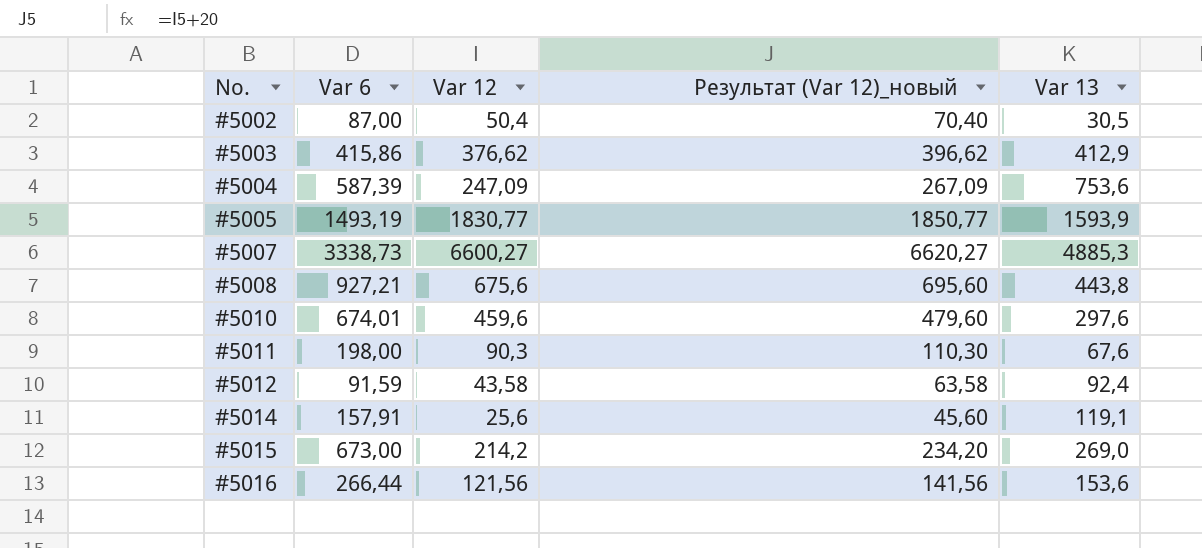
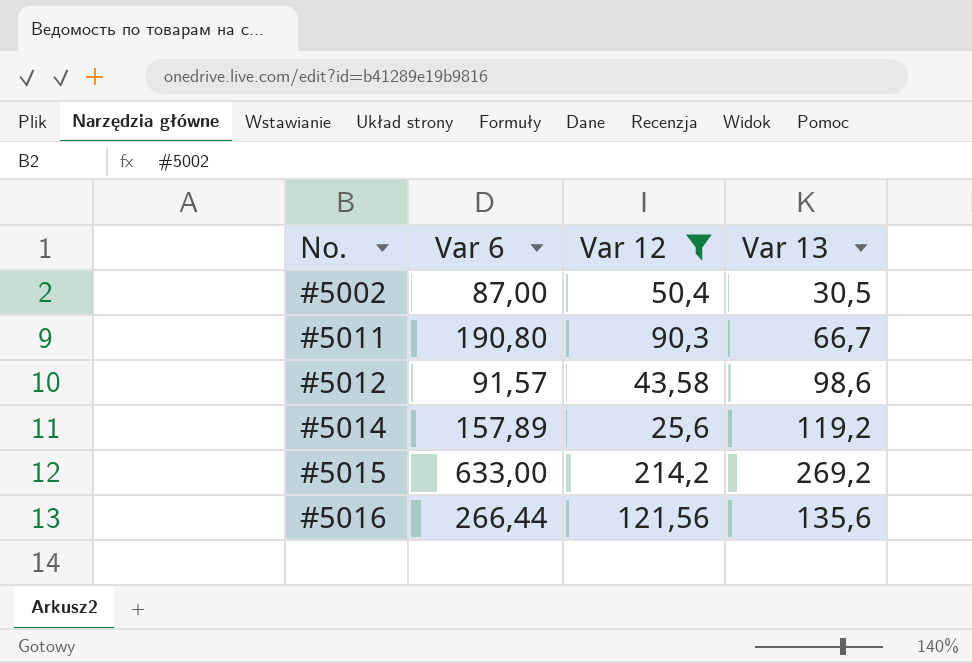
filter: none -> Var 12 <= 214,2
column Результат (Var 12)_новый | formula: [Var 12] + 20 -> none
#5011 | Var 6: 198,00 -> 190,80
#5011 | Var 13: 67,6 -> 66,7
#5012 | Var 6: 91,59 -> 91,57
#5012 | Var 13: 92,4 -> 98,6
#5014 | Var 6: 157,91 -> 157,89
#5014 | Var 13: 119,1 -> 119,2
#5015 | Var 6: 673,00 -> 633,00
#5015 | Var 13: 269,0 -> 269,2
#5016 | Var 13: 153,6 -> 135,6

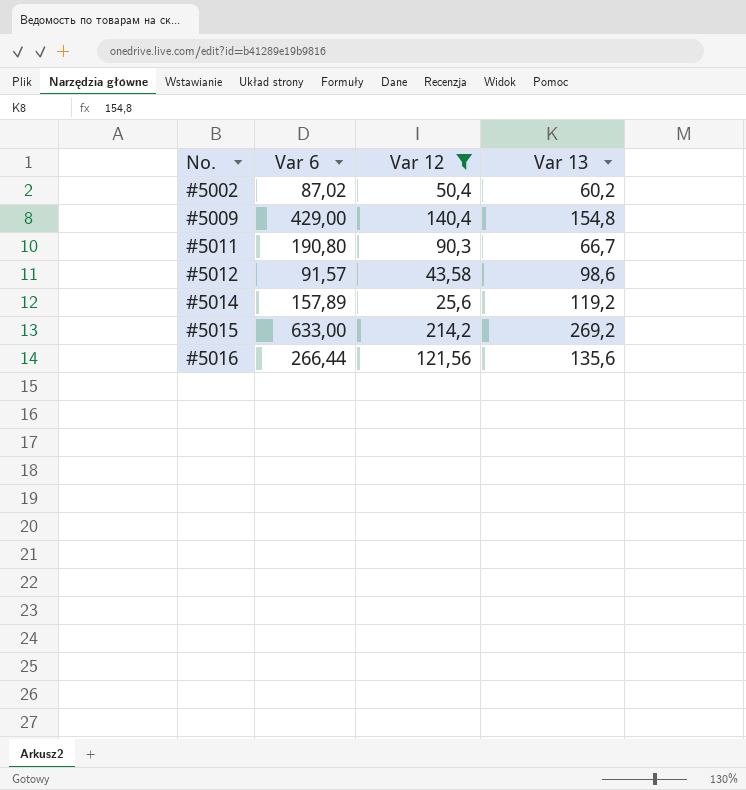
#5002 | Var 6: 87,00 -> 87,02
#5002 | Var 13: 30,5 -> 60,2
row #5009: none -> 429,00 | 140,4 | 154,8

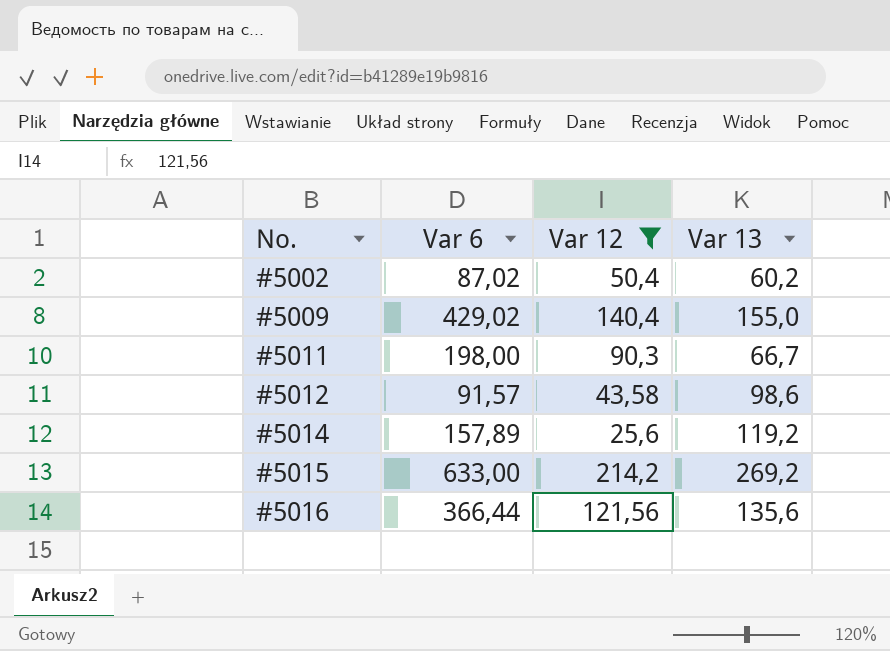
#5009 | Var 6: 429,00 -> 429,02
#5009 | Var 13: 154,8 -> 155,0
#5011 | Var 6: 190,80 -> 198,00
#5016 | Var 6: 266,44 -> 366,44

